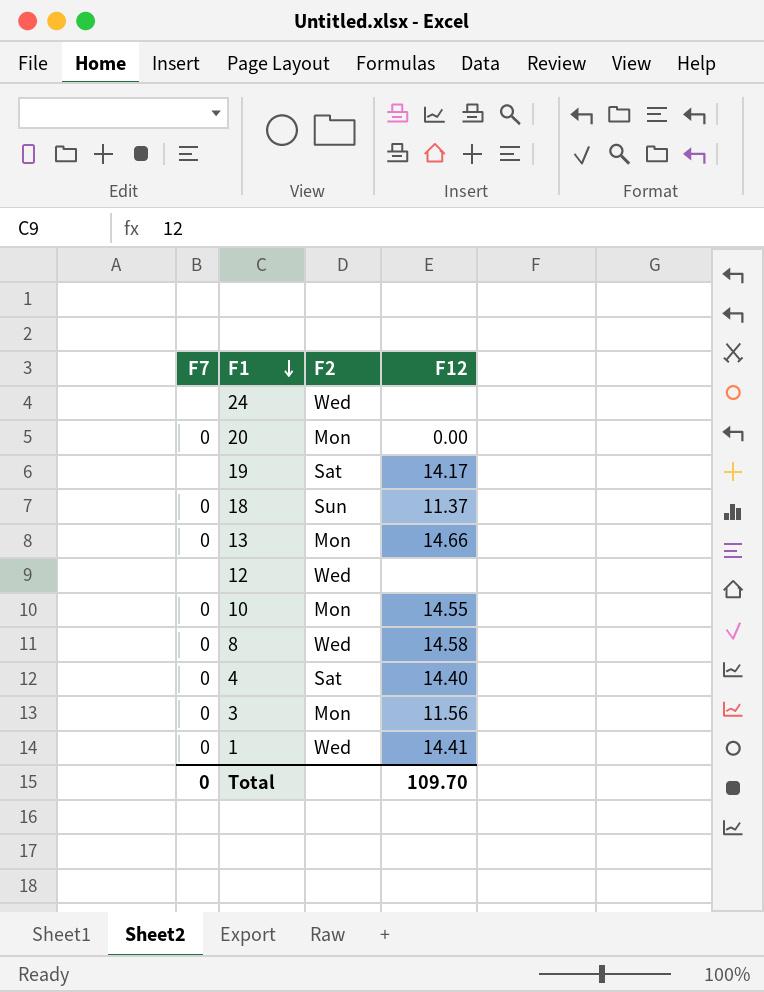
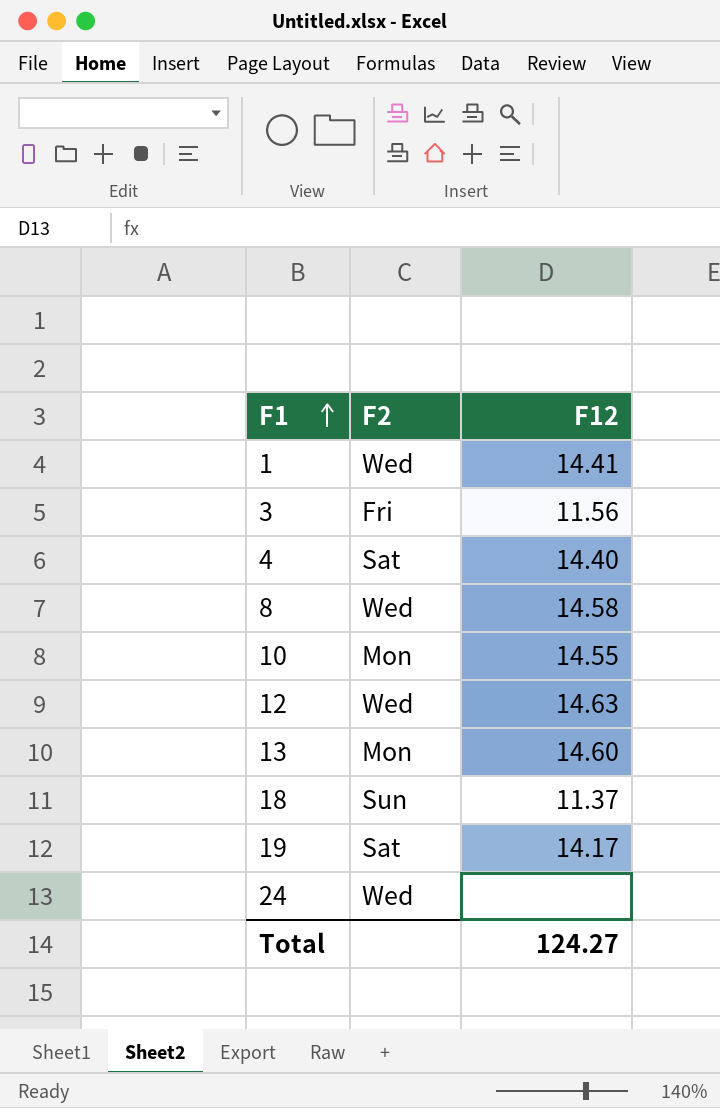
row order: F1 descending -> F1 ascending
column F7 | position: 1 -> none
row 20: 0 | Mon | 0.00 -> none
3 | F2: Mon -> Fri
12 | F12: none -> 14.63
13 | F12: 14.66 -> 14.60
Total | F12: 109.70 -> 124.27

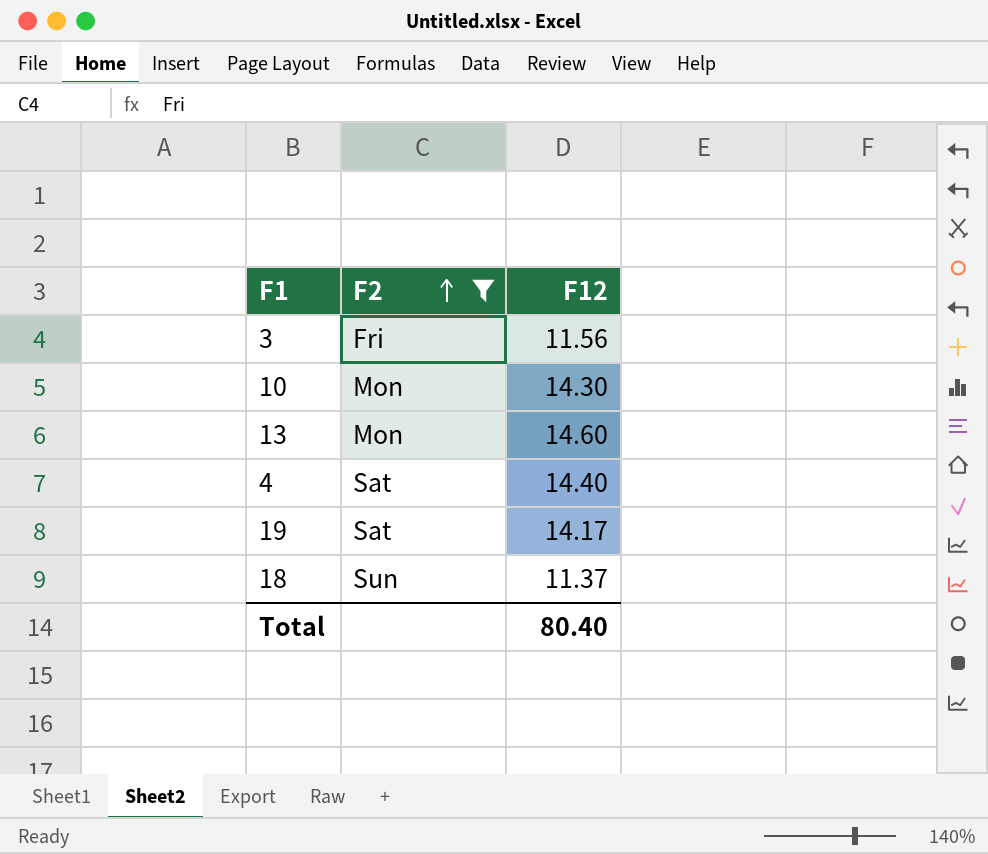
filter: none -> F2 != Wed
row order: F1 ascending -> F2 ascending
10 | F12: 14.55 -> 14.30
Total | F12: 124.27 -> 80.40

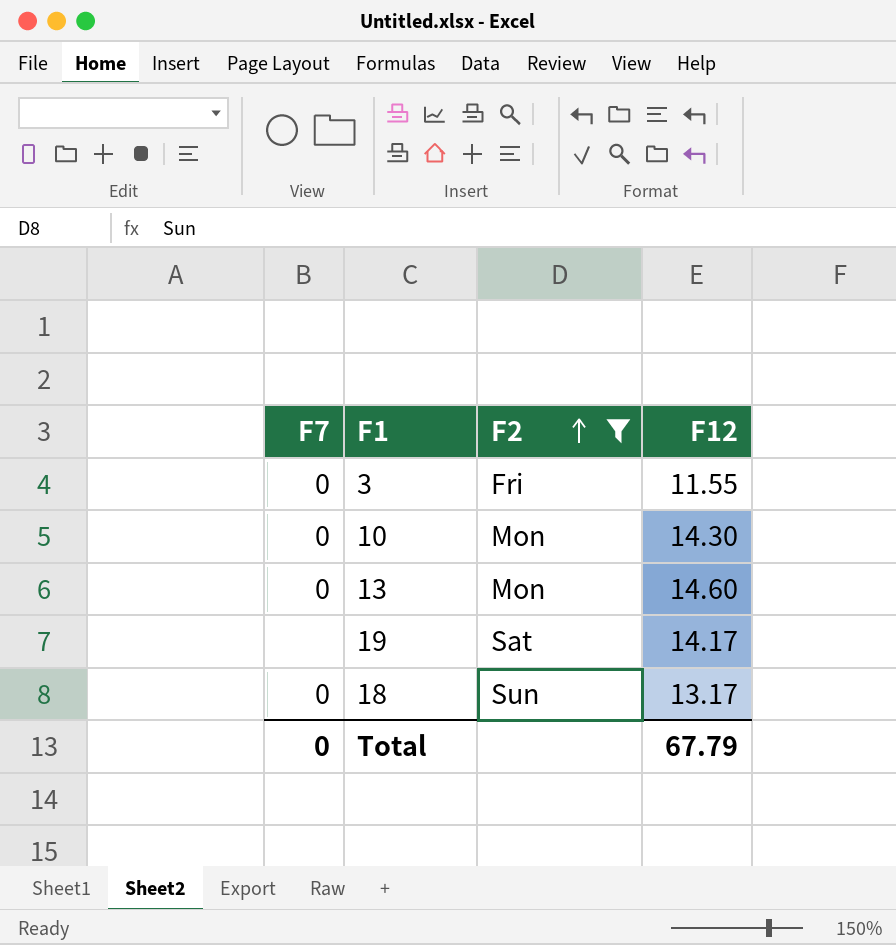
column F7 | position: none -> 1
row 4: Sat | 14.40 -> none
3 | F12: 11.56 -> 11.55
18 | F12: 11.37 -> 13.17
Total | F12: 80.40 -> 67.79

